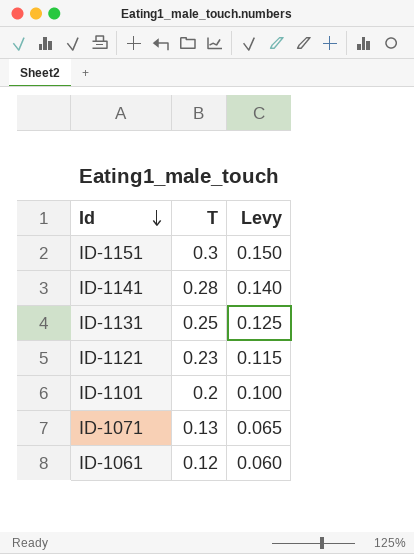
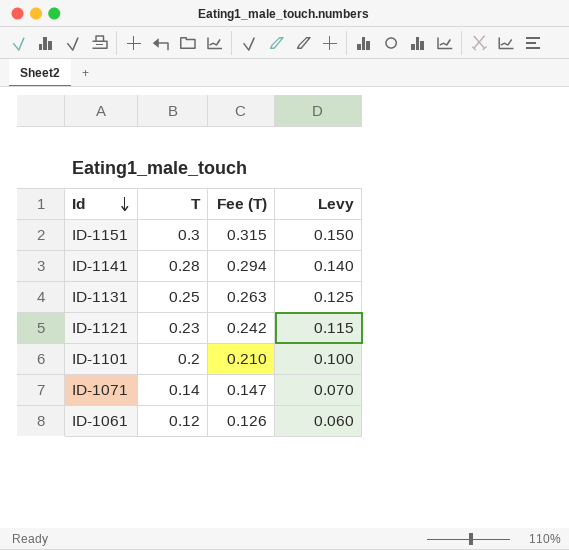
column Fee (T) | formula: none -> [T] * 1.05
ID-1071 | T: 0.13 -> 0.14
ID-1071 | Levy: 0.065 -> 0.070

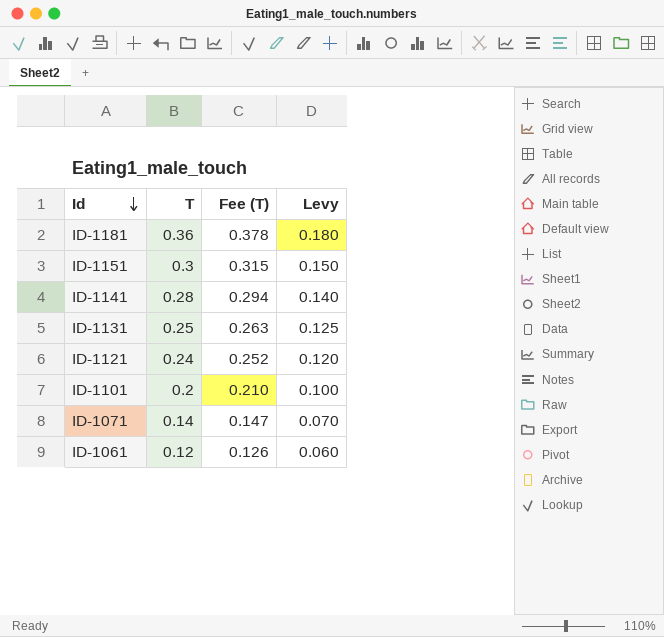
row ID-1181: none -> 0.36 | 0.378 | 0.180
ID-1121 | T: 0.23 -> 0.24
ID-1121 | Fee (T): 0.242 -> 0.252
ID-1121 | Levy: 0.115 -> 0.120

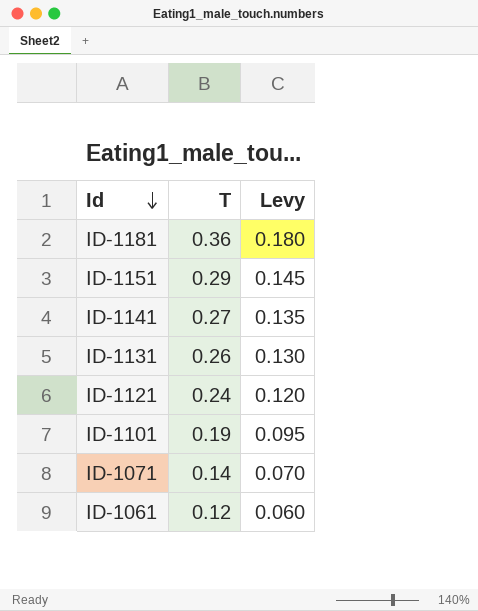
column Fee (T) | formula: [T] * 1.05 -> none
ID-1151 | T: 0.3 -> 0.29
ID-1151 | Levy: 0.150 -> 0.145
ID-1141 | T: 0.28 -> 0.27
ID-1141 | Levy: 0.140 -> 0.135
ID-1131 | T: 0.25 -> 0.26
ID-1131 | Levy: 0.125 -> 0.130
ID-1101 | T: 0.2 -> 0.19
ID-1101 | Levy: 0.100 -> 0.095

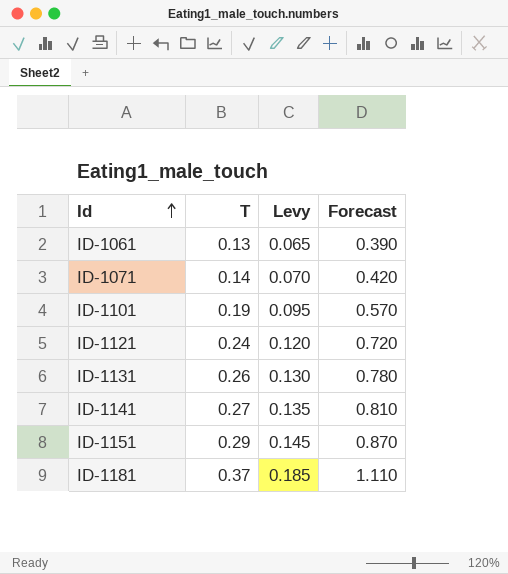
row order: Id descending -> Id ascending
column Forecast | formula: none -> [T] * 3
ID-1061 | T: 0.12 -> 0.13
ID-1061 | Levy: 0.060 -> 0.065
ID-1181 | T: 0.36 -> 0.37
ID-1181 | Levy: 0.180 -> 0.185

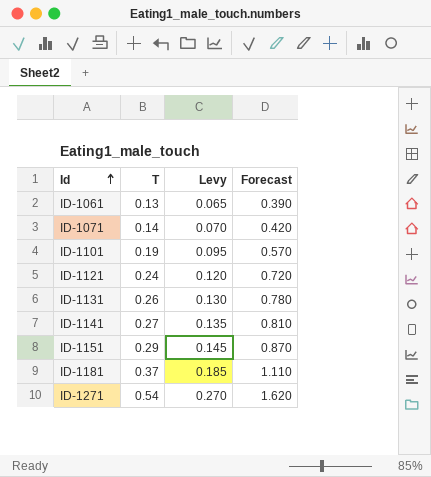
row ID-1271: none -> 0.54 | 0.270 | 1.620

